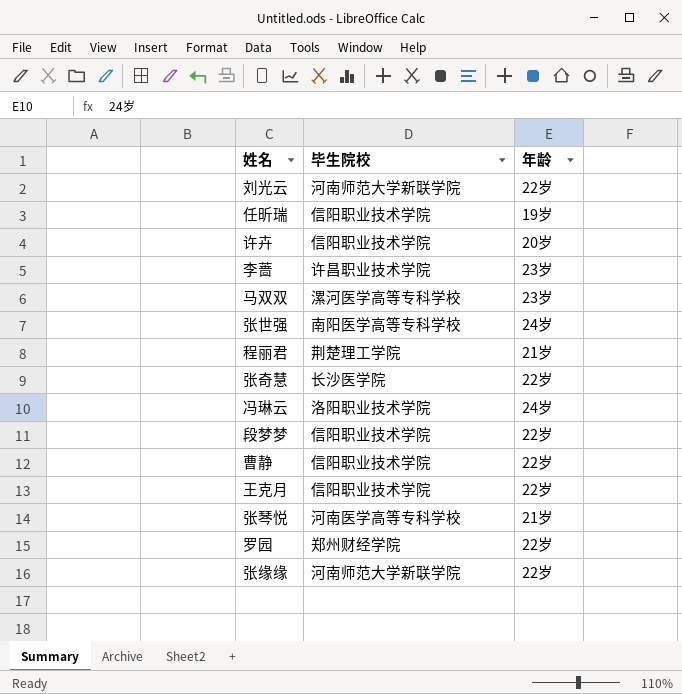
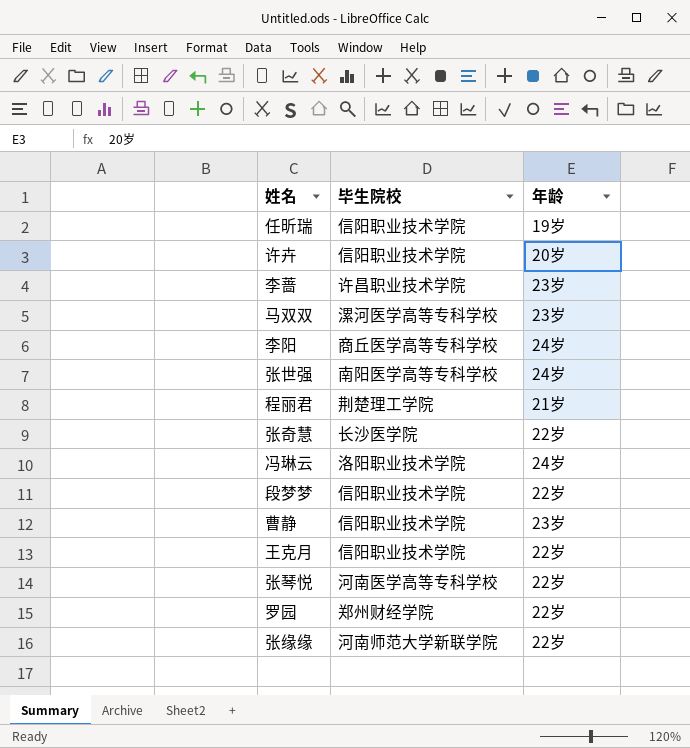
row 刘光云: 河南师范大学新联学院 | 22岁 -> none
row 李阳: none -> 商丘医学高等专科学校 | 24岁
曹静 | 年龄: 22岁 -> 23岁
张琴悦 | 年龄: 21岁 -> 22岁

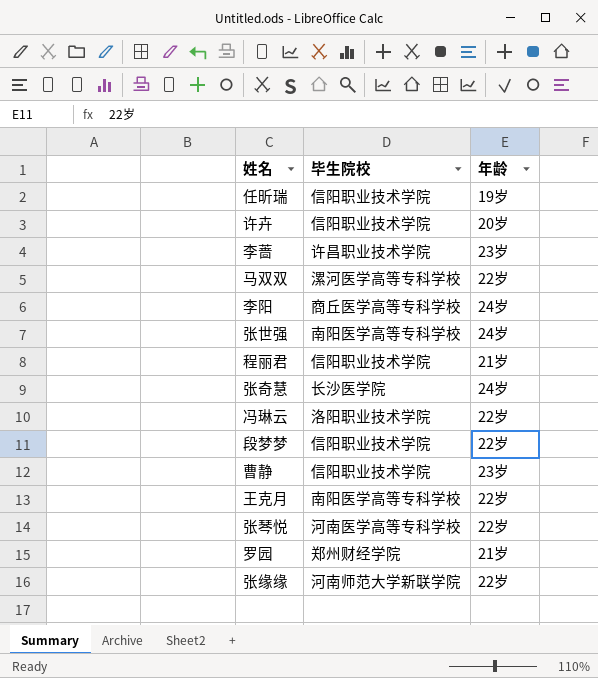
马双双 | 年龄: 23岁 -> 22岁
程丽君 | 毕生院校: 荆楚理工学院 -> 信阳职业技术学院
张奇慧 | 年龄: 22岁 -> 24岁
冯琳云 | 年龄: 24岁 -> 22岁
王克月 | 毕生院校: 信阳职业技术学院 -> 南阳医学高等专科学校
罗园 | 年龄: 22岁 -> 21岁

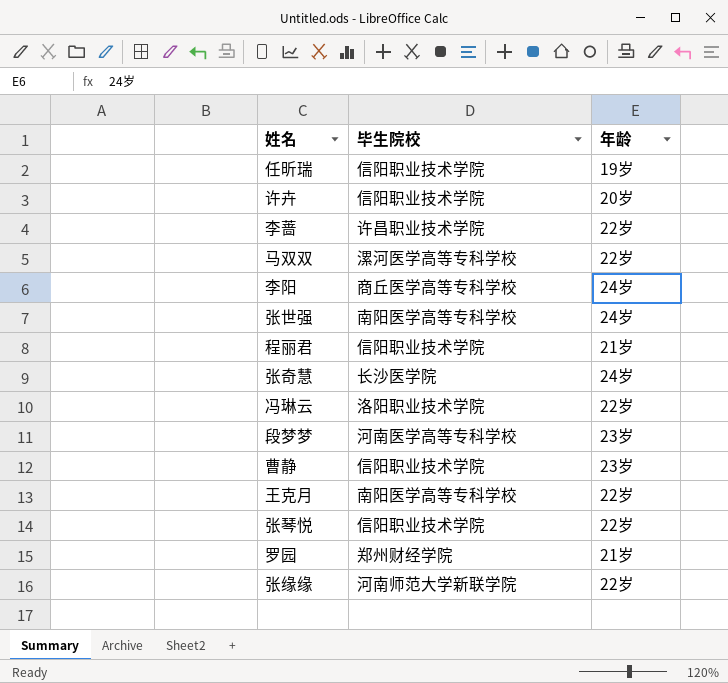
李蔷 | 年龄: 23岁 -> 22岁
段梦梦 | 毕生院校: 信阳职业技术学院 -> 河南医学高等专科学校
段梦梦 | 年龄: 22岁 -> 23岁
张琴悦 | 毕生院校: 河南医学高等专科学校 -> 信阳职业技术学院

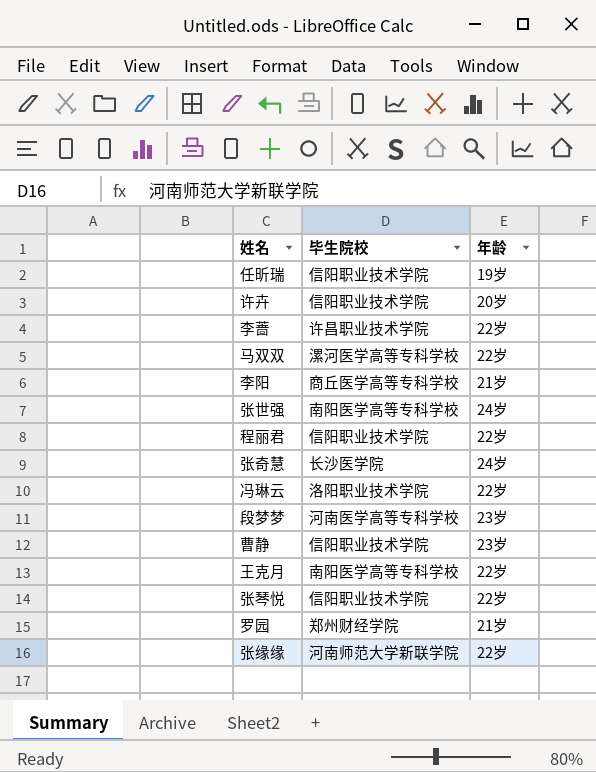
李阳 | 年龄: 24岁 -> 21岁
程丽君 | 年龄: 21岁 -> 22岁

